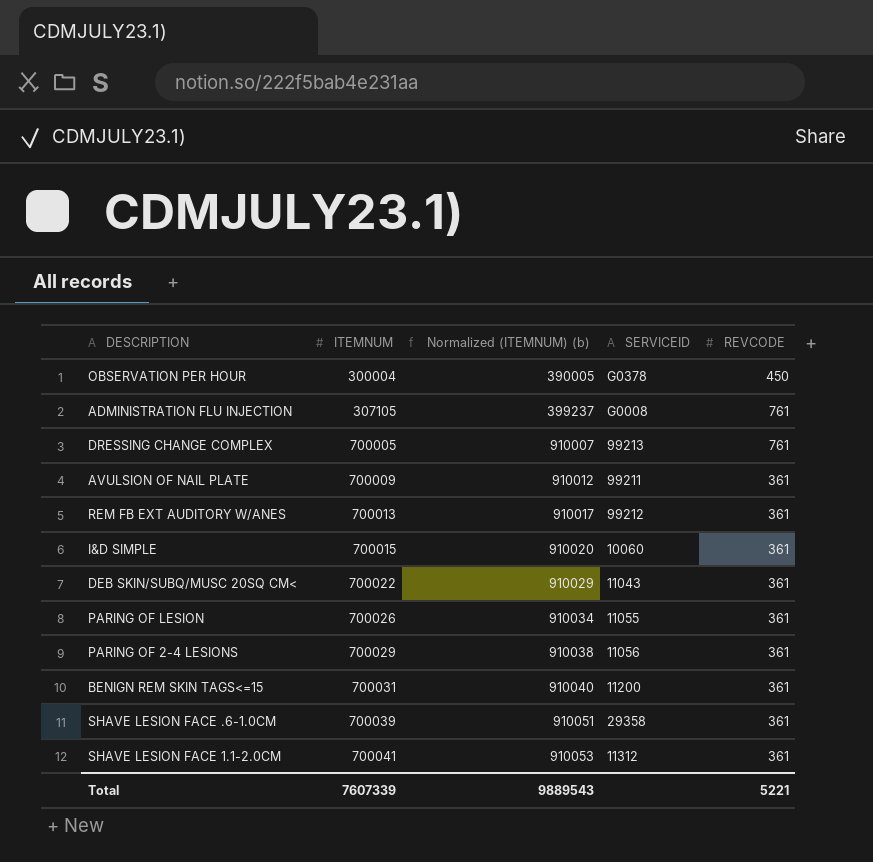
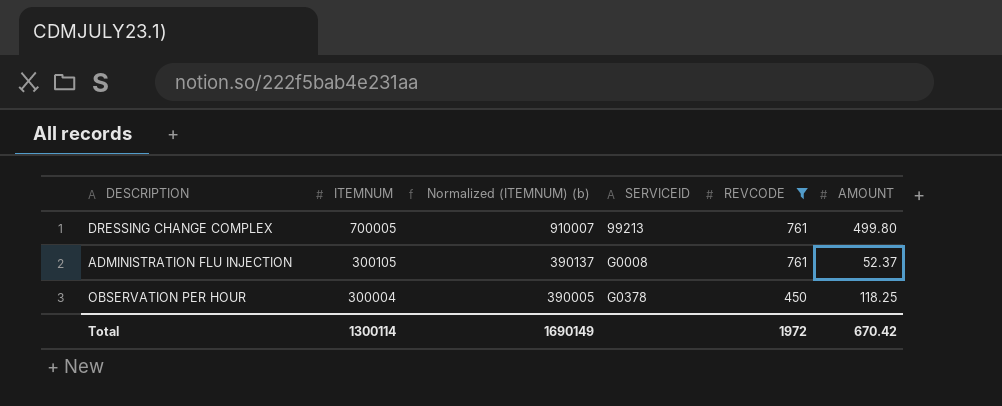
filter: none -> REVCODE != 361
row order: ITEMNUM ascending -> ITEMNUM descending
column AMOUNT | position: none -> 6
ADMINISTRATION FLU INJECTION | ITEMNUM: 307105 -> 300105
ADMINISTRATION FLU INJECTION | Normalized (ITEMNUM) (b): 399237 -> 390137
Total | ITEMNUM: 7607339 -> 1300114
Total | Normalized (ITEMNUM) (b): 9889543 -> 1690149
Total | REVCODE: 5221 -> 1972

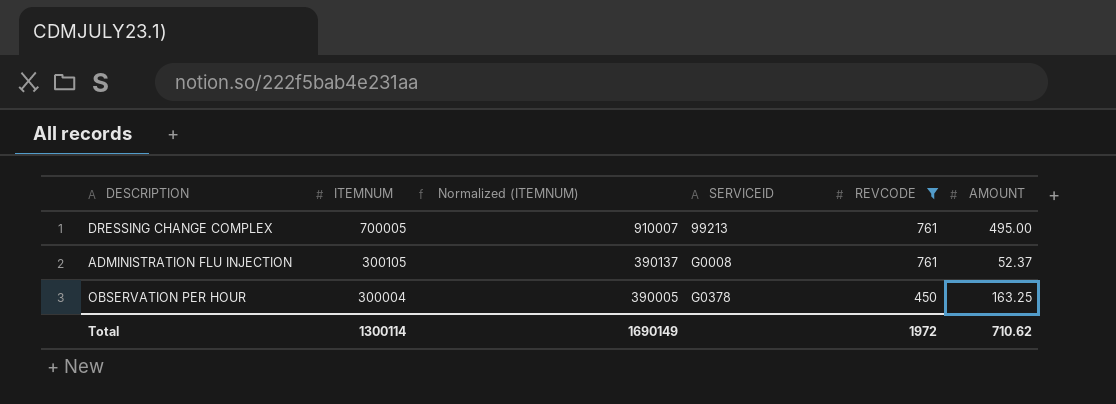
column name: Normalized (ITEMNUM) (b) -> Normalized (ITEMNUM)
DRESSING CHANGE COMPLEX | AMOUNT: 499.80 -> 495.00
OBSERVATION PER HOUR | AMOUNT: 118.25 -> 163.25
Total | AMOUNT: 670.42 -> 710.62

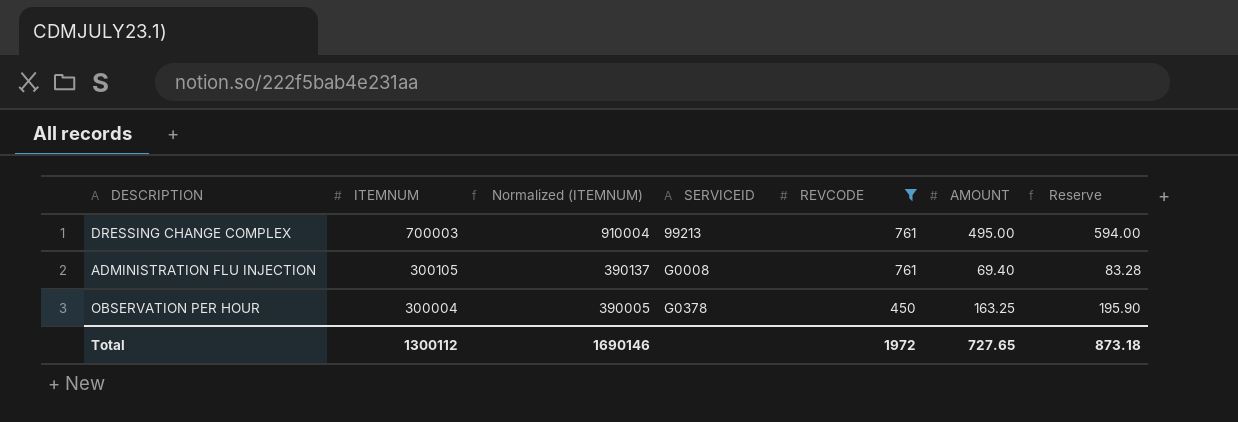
column Reserve | formula: none -> [AMOUNT] * 1.2
DRESSING CHANGE COMPLEX | ITEMNUM: 700005 -> 700003
DRESSING CHANGE COMPLEX | Normalized (ITEMNUM): 910007 -> 910004
ADMINISTRATION FLU INJECTION | AMOUNT: 52.37 -> 69.40
Total | ITEMNUM: 1300114 -> 1300112
Total | Normalized (ITEMNUM): 1690149 -> 1690146
Total | AMOUNT: 710.62 -> 727.65

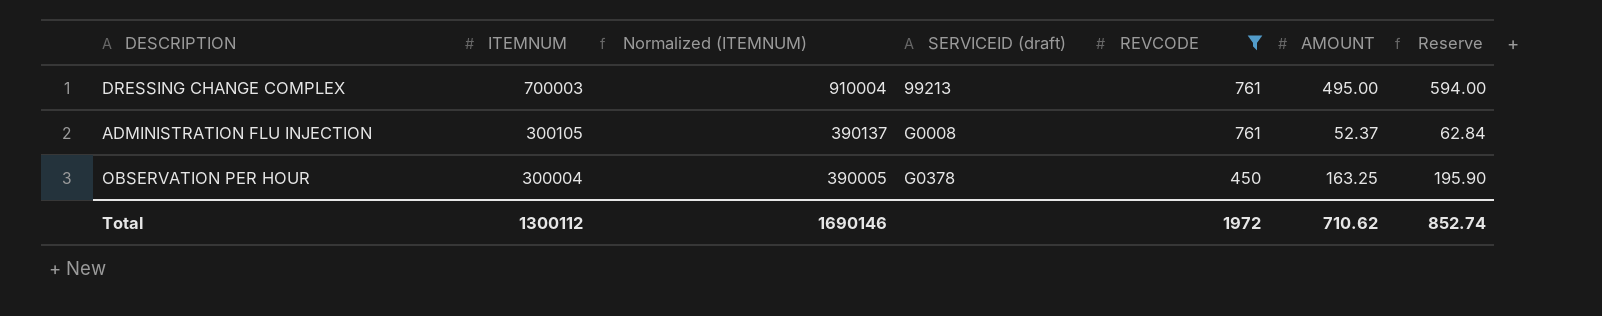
column name: SERVICEID -> SERVICEID (draft)
ADMINISTRATION FLU INJECTION | AMOUNT: 69.40 -> 52.37
ADMINISTRATION FLU INJECTION | Reserve: 83.28 -> 62.84
Total | AMOUNT: 727.65 -> 710.62
Total | Reserve: 873.18 -> 852.74

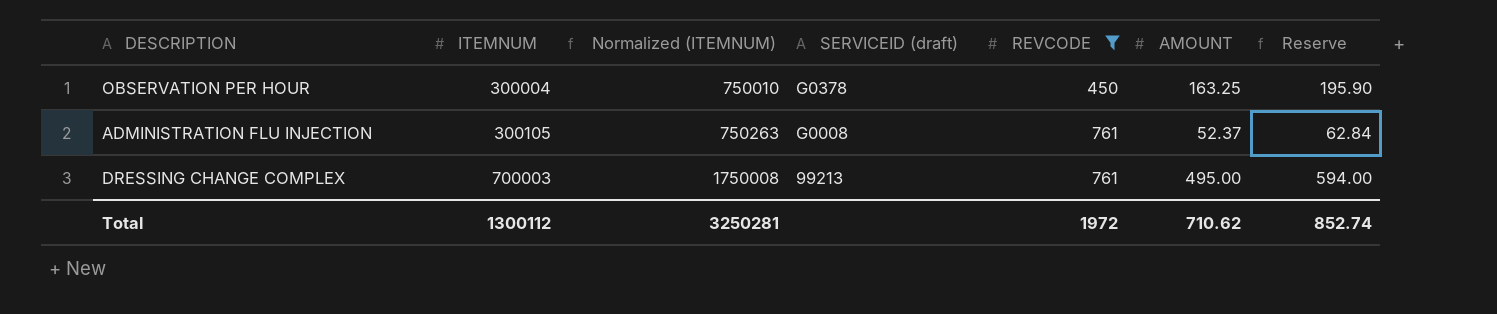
row order: ITEMNUM descending -> ITEMNUM ascending
column Normalized (ITEMNUM) | formula: [ITEMNUM] * 1.3 -> [ITEMNUM] * 2.5
Total | Normalized (ITEMNUM): 1690146 -> 3250281

